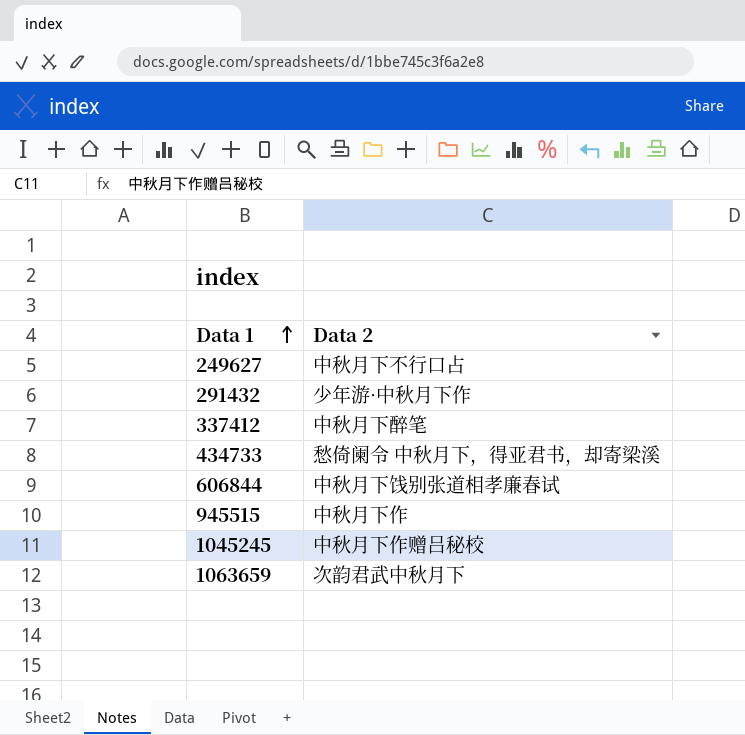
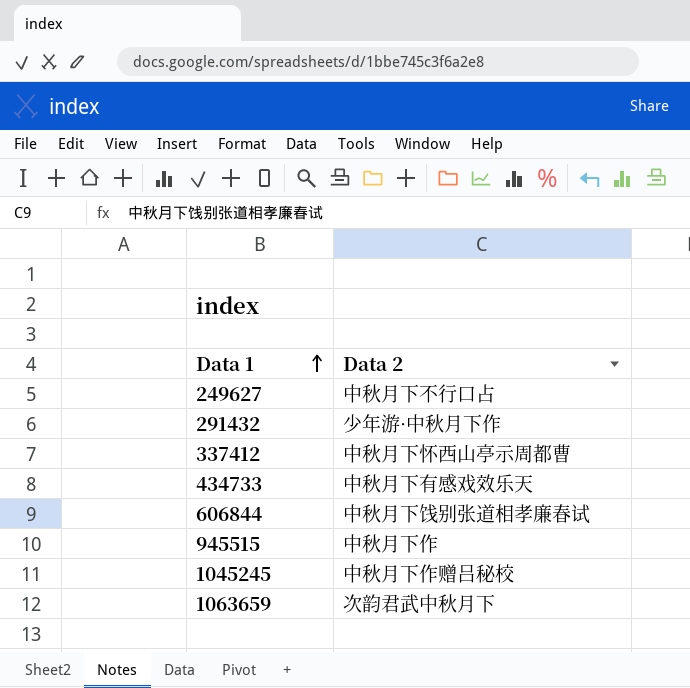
337412 | Data 2: 中秋月下醉笔 -> 中秋月下怀西山亭示周都曹
434733 | Data 2: 愁倚阑令 中秋月下，得亚君书，却寄梁溪 -> 中秋月下有感戏效乐天

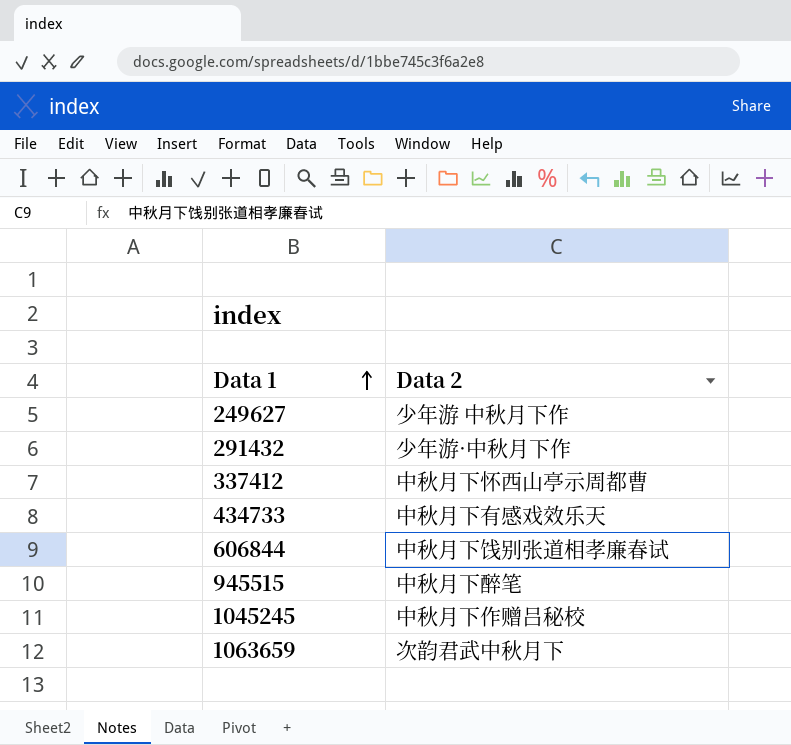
249627 | Data 2: 中秋月下不行口占 -> 少年游 中秋月下作
945515 | Data 2: 中秋月下作 -> 中秋月下醉笔

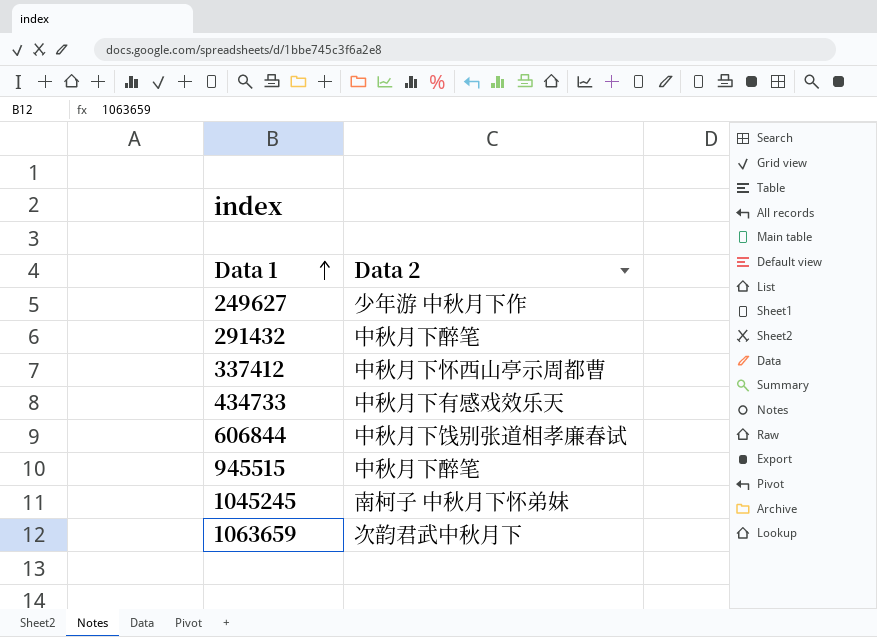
291432 | Data 2: 少年游·中秋月下作 -> 中秋月下醉笔
1045245 | Data 2: 中秋月下作赠吕秘校 -> 南柯子 中秋月下怀弟妹

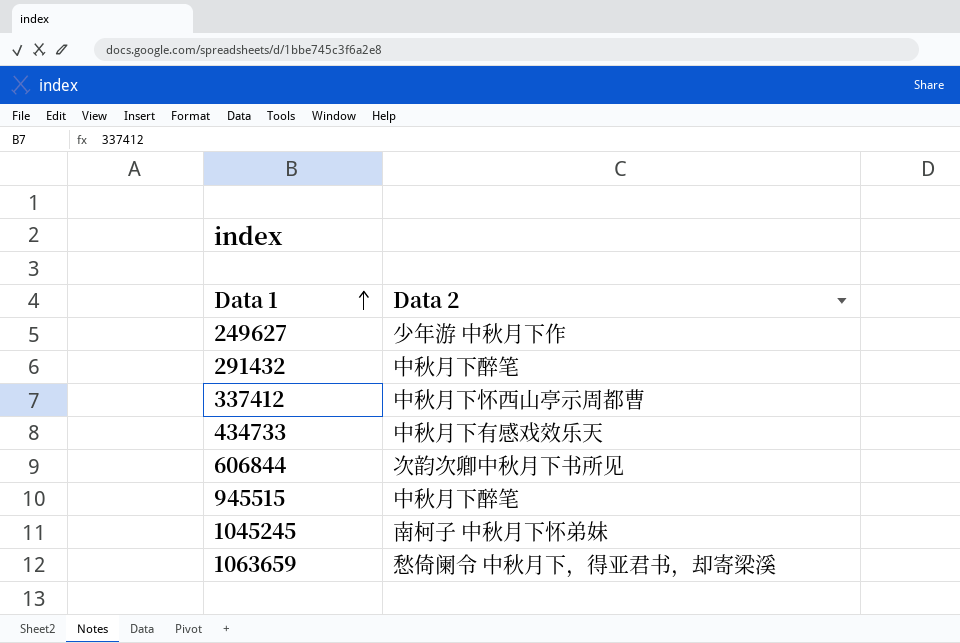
606844 | Data 2: 中秋月下饯别张道相孝廉春试 -> 次韵次卿中秋月下书所见
1063659 | Data 2: 次韵君武中秋月下 -> 愁倚阑令 中秋月下，得亚君书，却寄梁溪

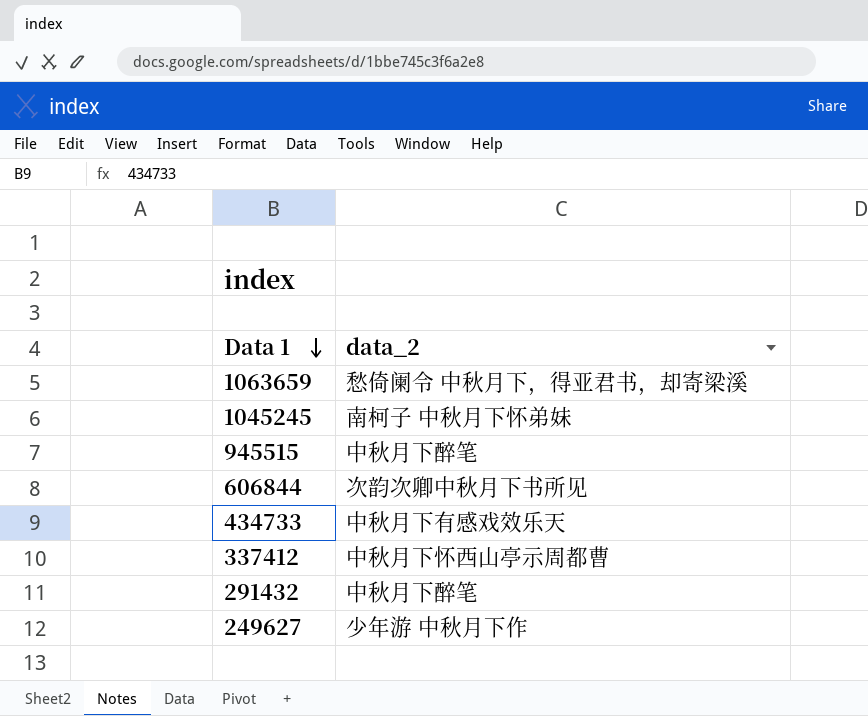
row order: Data 1 ascending -> Data 1 descending
column name: Data 2 -> data_2

